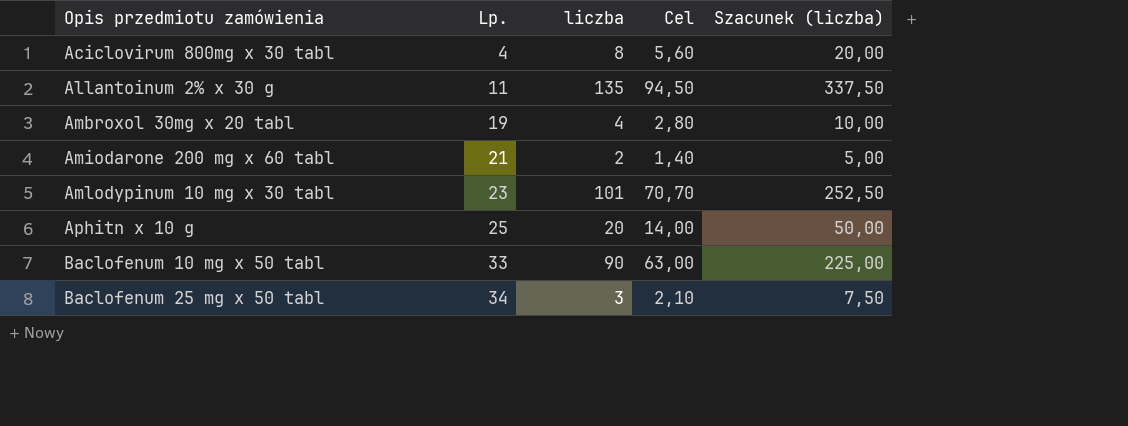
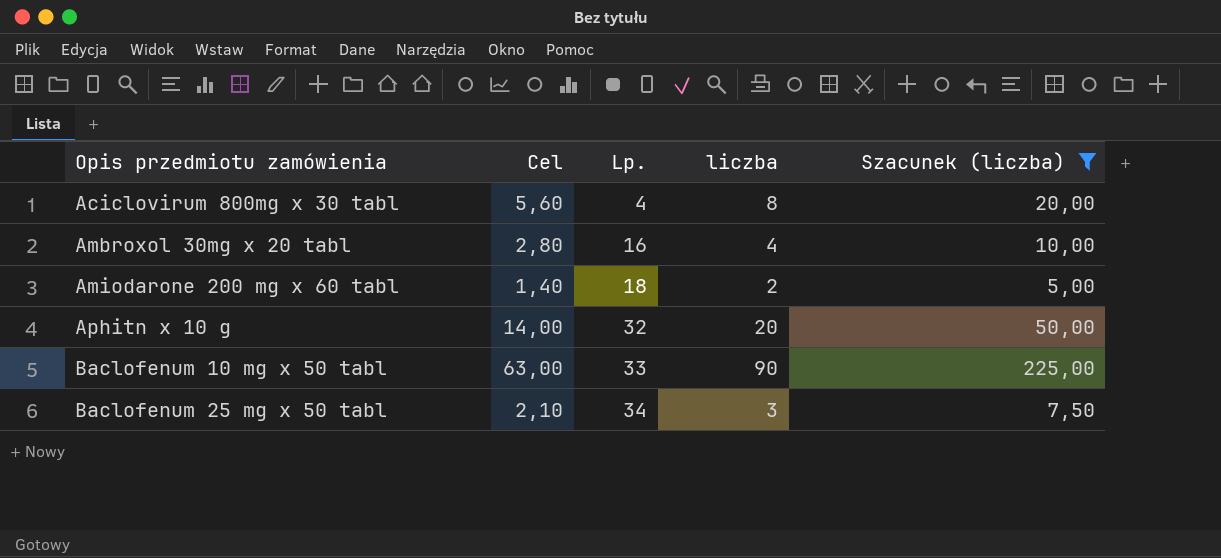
filter: none -> Szacunek (liczba) <= 225,00
column Cel | position: 4 -> 2
Ambroxol 30mg x 20 tabl | Lp.: 19 -> 16
Amiodarone 200 mg x 60 tabl | Lp.: 21 -> 18
Aphitn x 10 g | Lp.: 25 -> 32

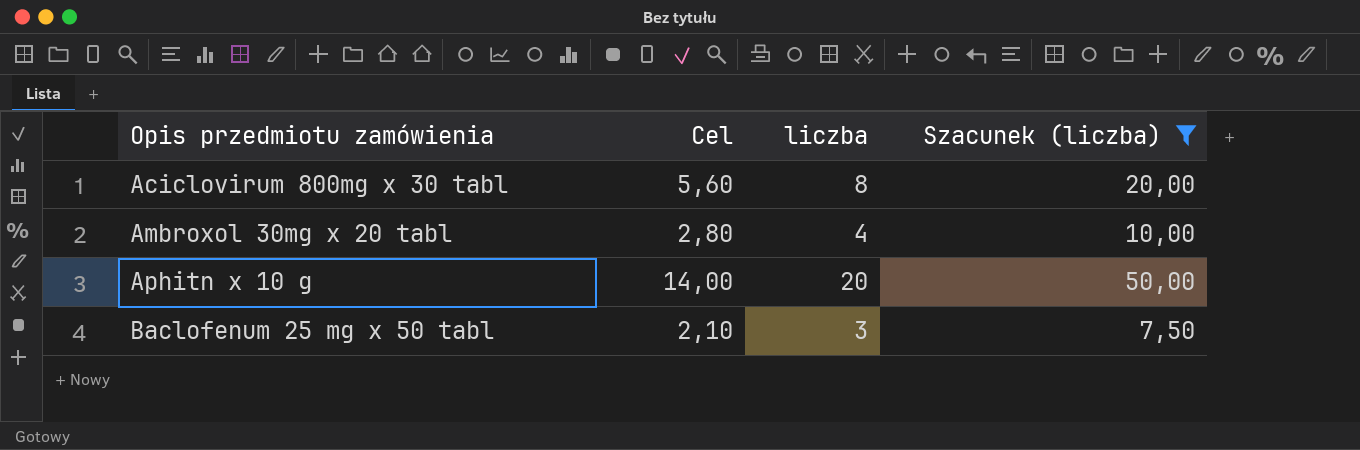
column Lp. | position: 3 -> none
row Amiodarone 200 mg x 60 tabl: 1,40 | 18 | 2 | 5,00 -> none
row Baclofenum 10 mg x 50 tabl: 63,00 | 33 | 90 | 225,00 -> none

